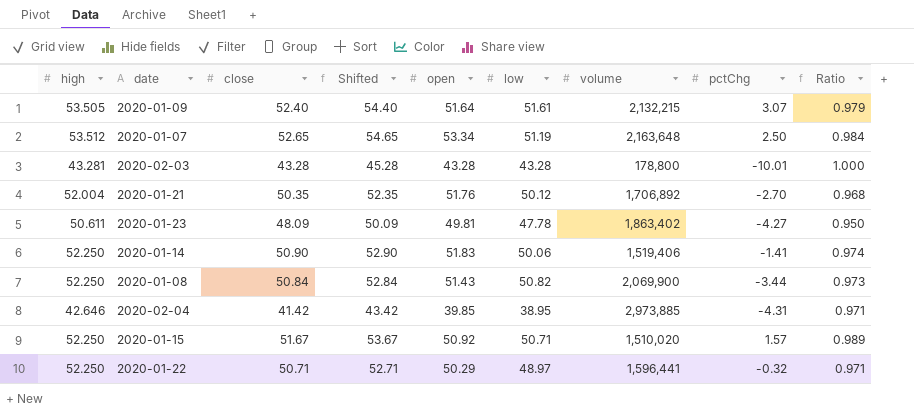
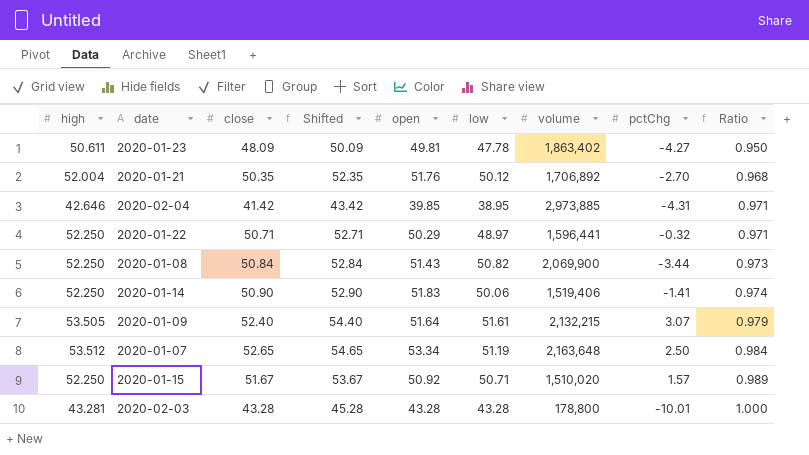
row order: none -> Ratio ascending

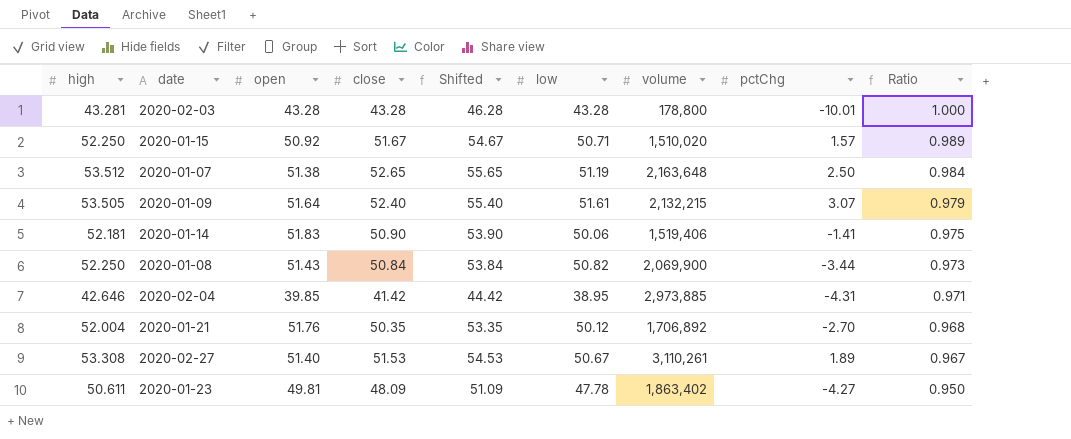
row order: Ratio ascending -> Ratio descending
column open | position: 5 -> 3
column Shifted | formula: [close] + 2 -> [close] + 3
row 2020-01-22: 52.250 | 50.71 | 52.71 | 50.29 | 48.97 | 1,596,441 | -0.32 | 0.971 -> none
2020-01-07 | open: 53.34 -> 51.38
2020-01-14 | high: 52.250 -> 52.181
2020-01-14 | Ratio: 0.974 -> 0.975
row 2020-02-27: none -> 53.308 | 51.40 | 51.53 | 54.53 | 50.67 | 3,110,261 | 1.89 | 0.967

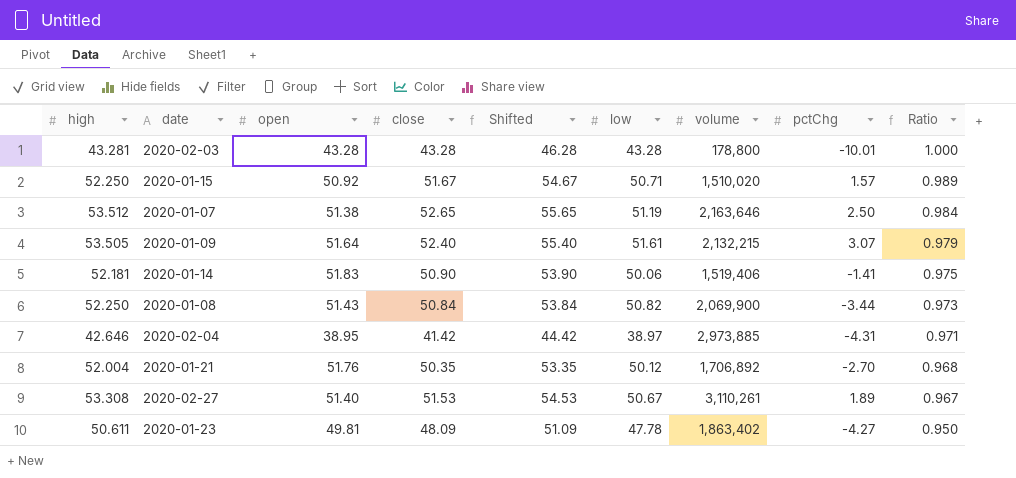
2020-01-07 | volume: 2,163,648 -> 2,163,646
2020-02-04 | open: 39.85 -> 38.95
2020-02-04 | low: 38.95 -> 38.97

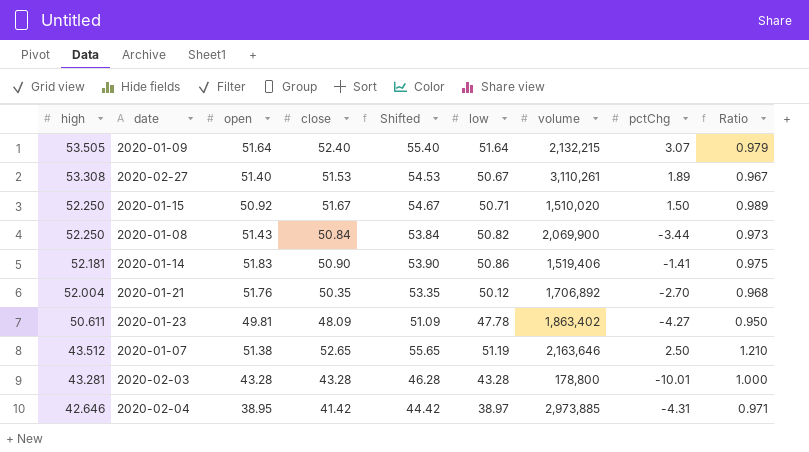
row order: Ratio descending -> high descending
2020-01-09 | low: 51.61 -> 51.64
2020-01-15 | pctChg: 1.57 -> 1.50
2020-01-14 | low: 50.06 -> 50.86
2020-01-07 | high: 53.512 -> 43.512
2020-01-07 | Ratio: 0.984 -> 1.210

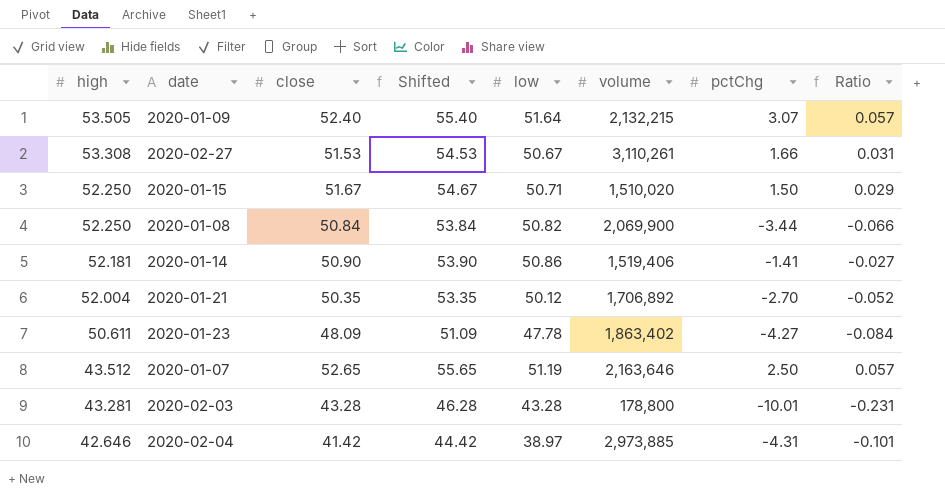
column open | position: 3 -> none
column Ratio | formula: [close] / [high] -> [pctChg] / [high]
2020-02-27 | pctChg: 1.89 -> 1.66

